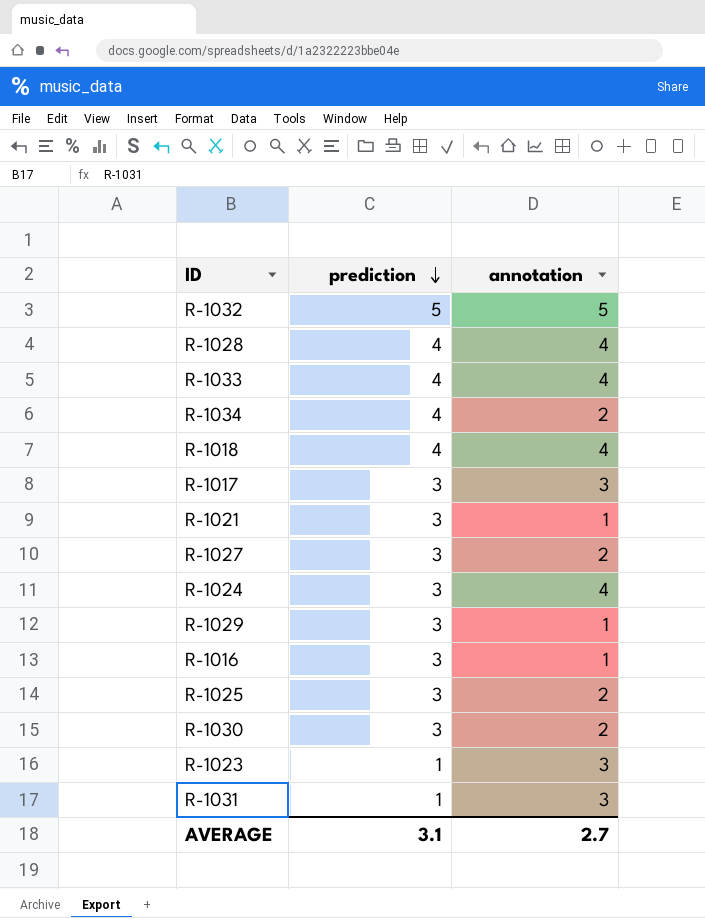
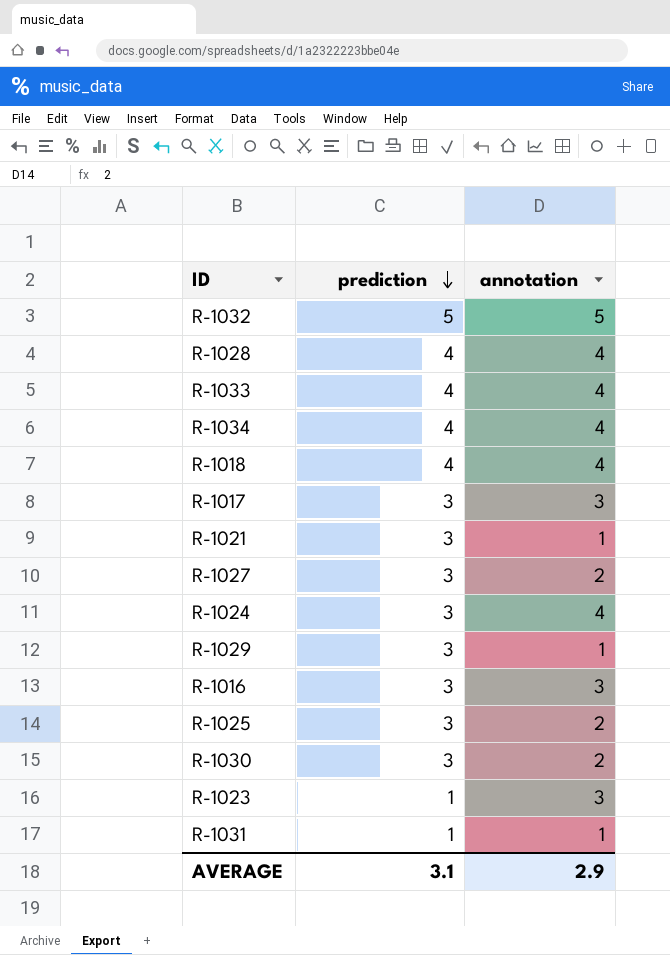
R-1034 | annotation: 2 -> 4
R-1016 | annotation: 1 -> 3
R-1031 | annotation: 3 -> 1
AVERAGE | annotation: 2.7 -> 2.9

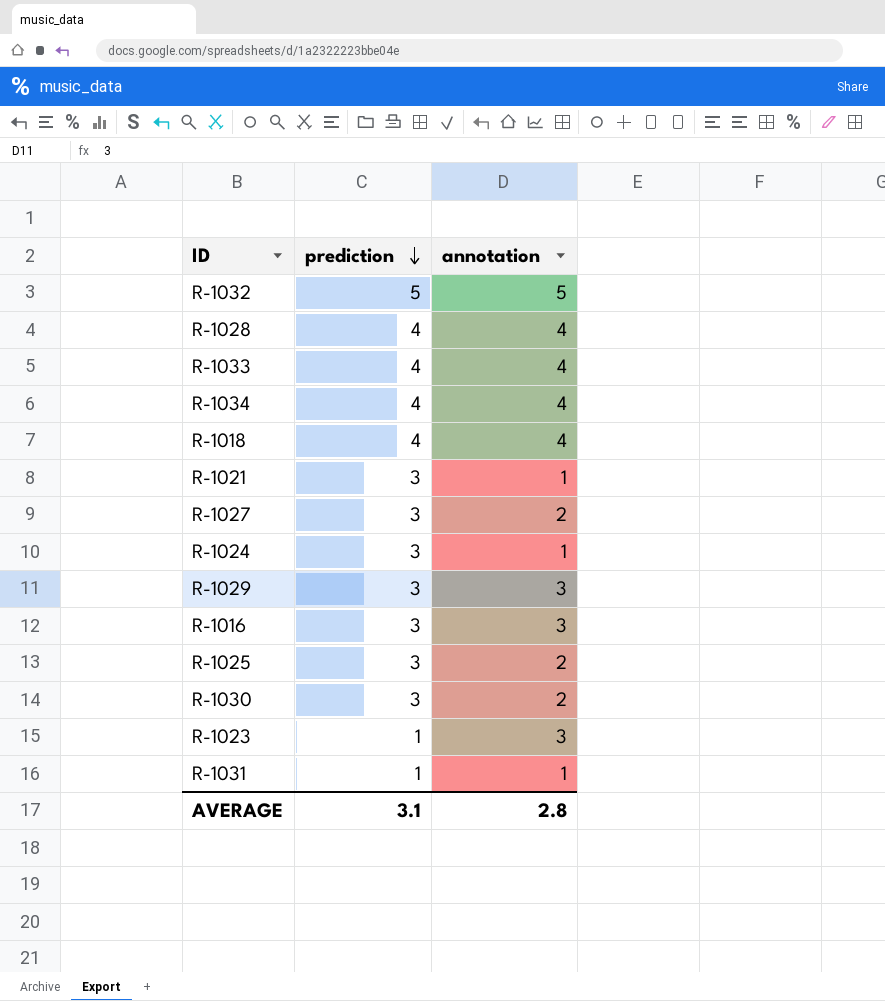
row R-1017: 3 | 3 -> none
R-1024 | annotation: 4 -> 1
R-1029 | annotation: 1 -> 3
AVERAGE | annotation: 2.9 -> 2.8

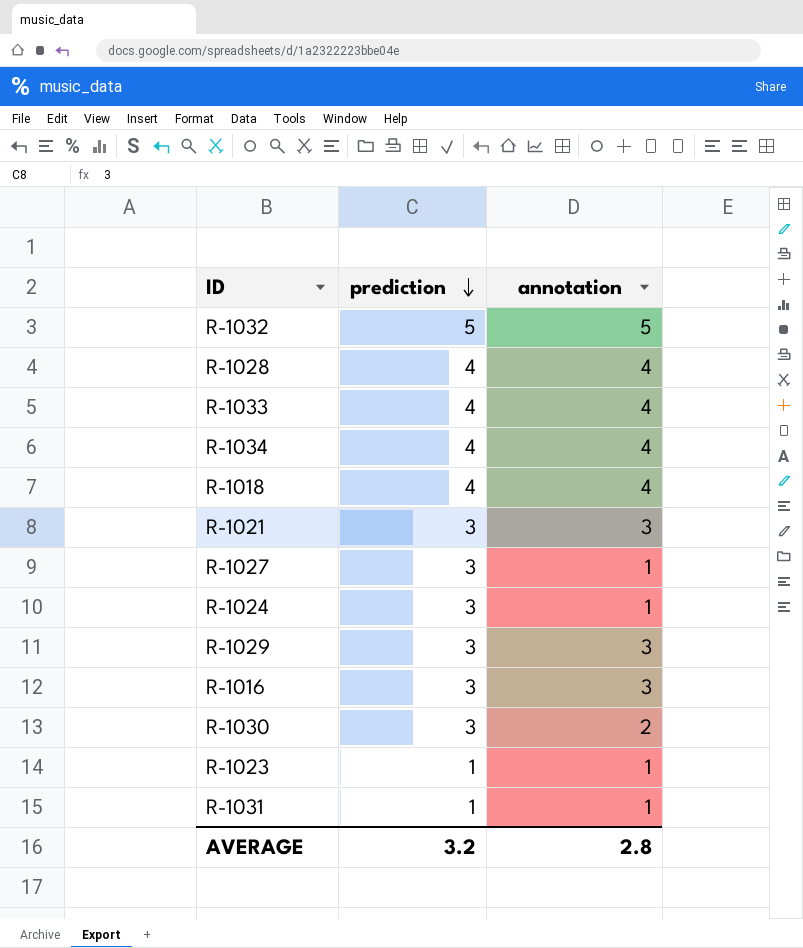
row R-1025: 3 | 2 -> none
R-1021 | annotation: 1 -> 3
R-1027 | annotation: 2 -> 1
R-1023 | annotation: 3 -> 1
AVERAGE | prediction: 3.1 -> 3.2

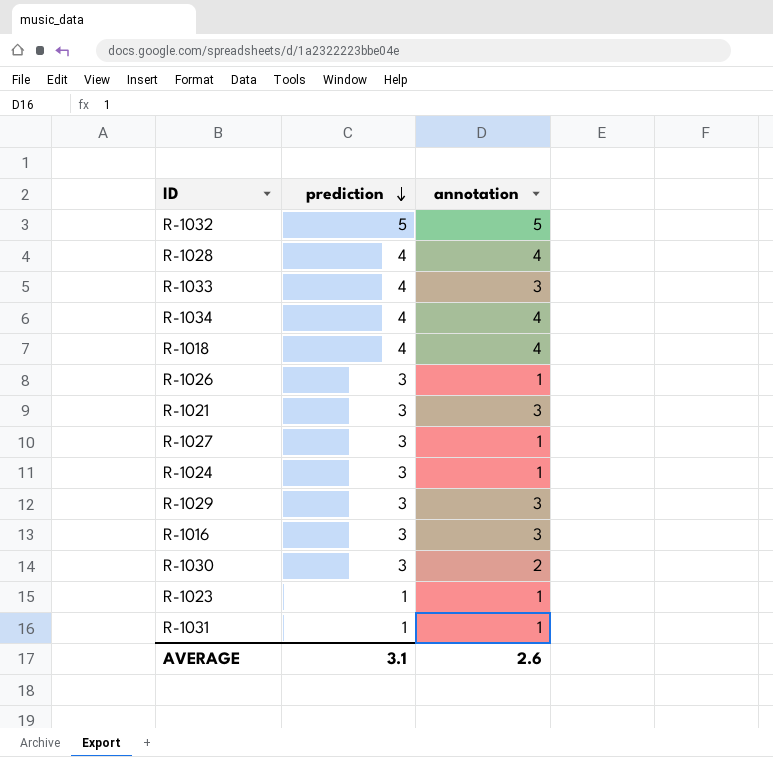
R-1033 | annotation: 4 -> 3
row R-1026: none -> 3 | 1
AVERAGE | prediction: 3.2 -> 3.1
AVERAGE | annotation: 2.8 -> 2.6

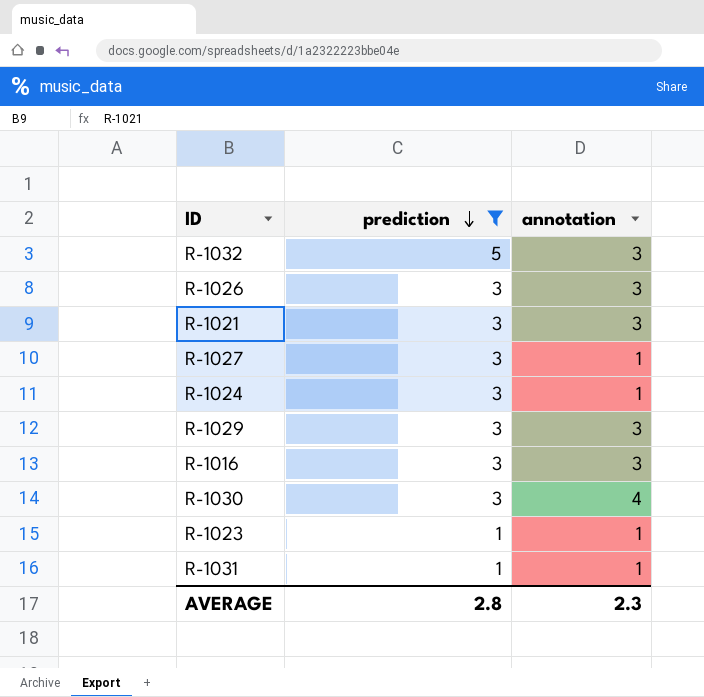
filter: none -> prediction != 4
R-1032 | annotation: 5 -> 3
R-1026 | annotation: 1 -> 3
R-1030 | annotation: 2 -> 4
AVERAGE | prediction: 3.1 -> 2.8
AVERAGE | annotation: 2.6 -> 2.3

